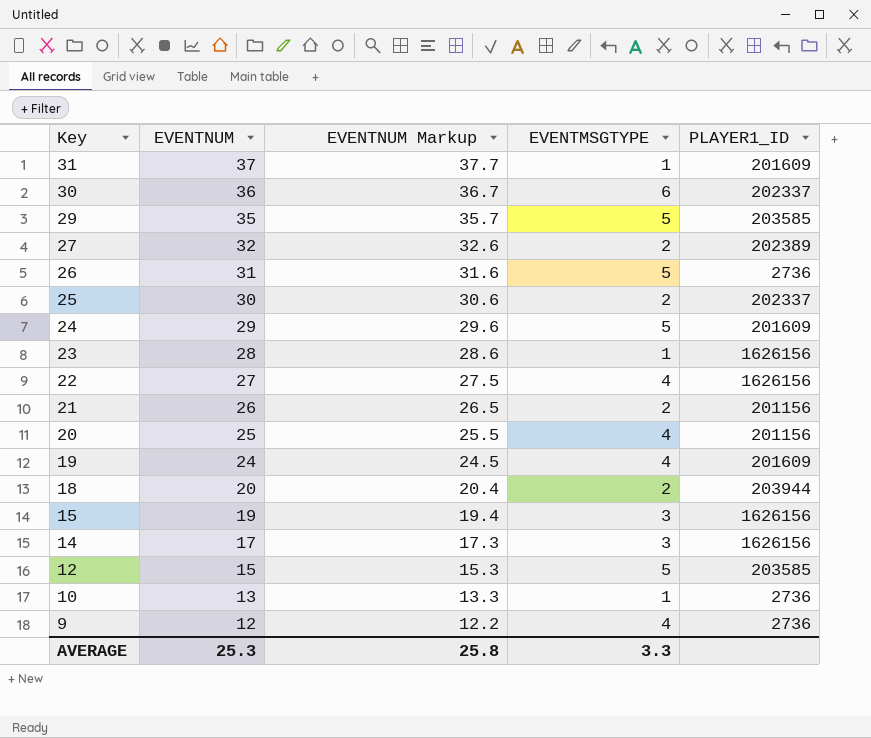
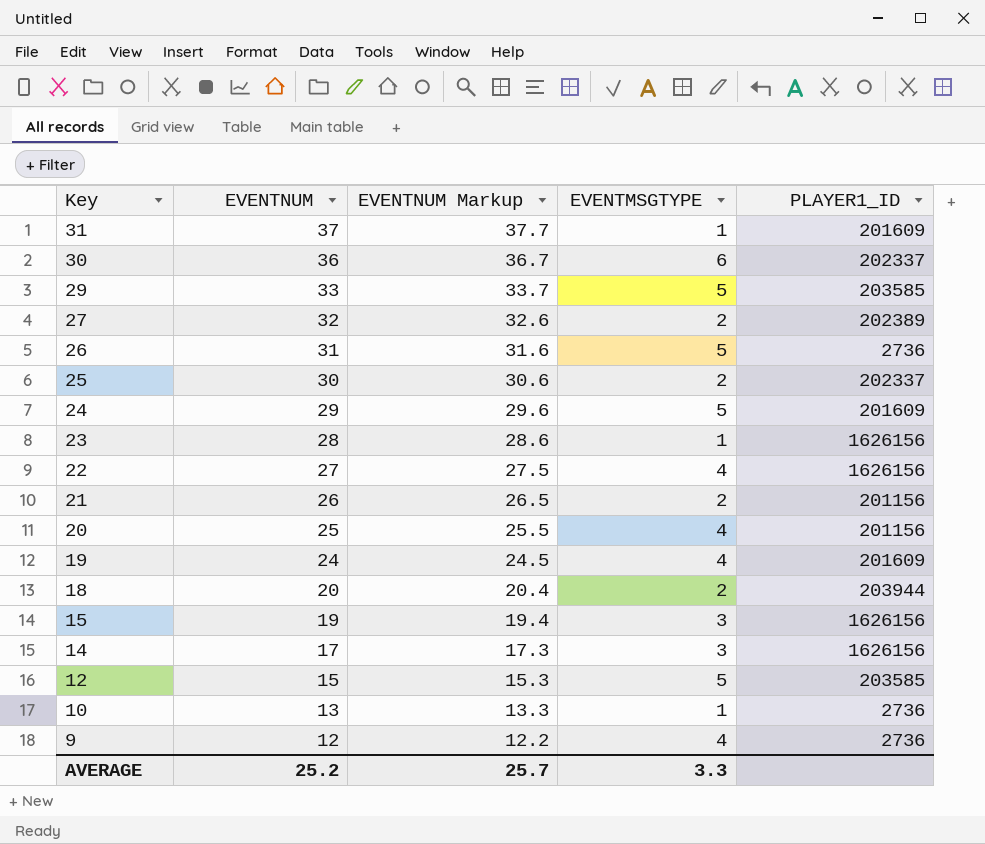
29 | EVENTNUM: 35 -> 33
29 | EVENTNUM Markup: 35.7 -> 33.7
AVERAGE | EVENTNUM: 25.3 -> 25.2
AVERAGE | EVENTNUM Markup: 25.8 -> 25.7

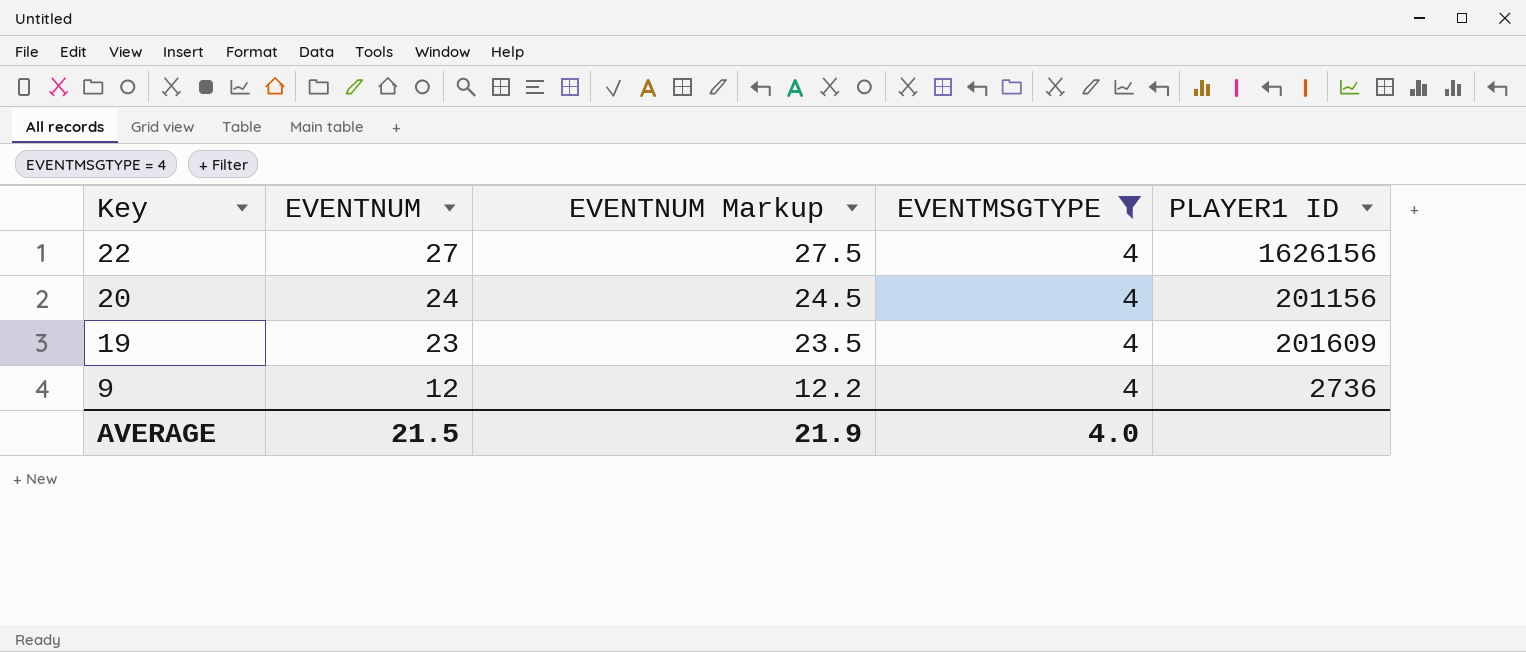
filter: none -> EVENTMSGTYPE = 4
column name: PLAYER1_ID -> PLAYER1 ID
20 | EVENTNUM: 25 -> 24
20 | EVENTNUM Markup: 25.5 -> 24.5
19 | EVENTNUM: 24 -> 23
19 | EVENTNUM Markup: 24.5 -> 23.5
AVERAGE | EVENTNUM: 25.2 -> 21.5
AVERAGE | EVENTNUM Markup: 25.7 -> 21.9
AVERAGE | EVENTMSGTYPE: 3.3 -> 4.0

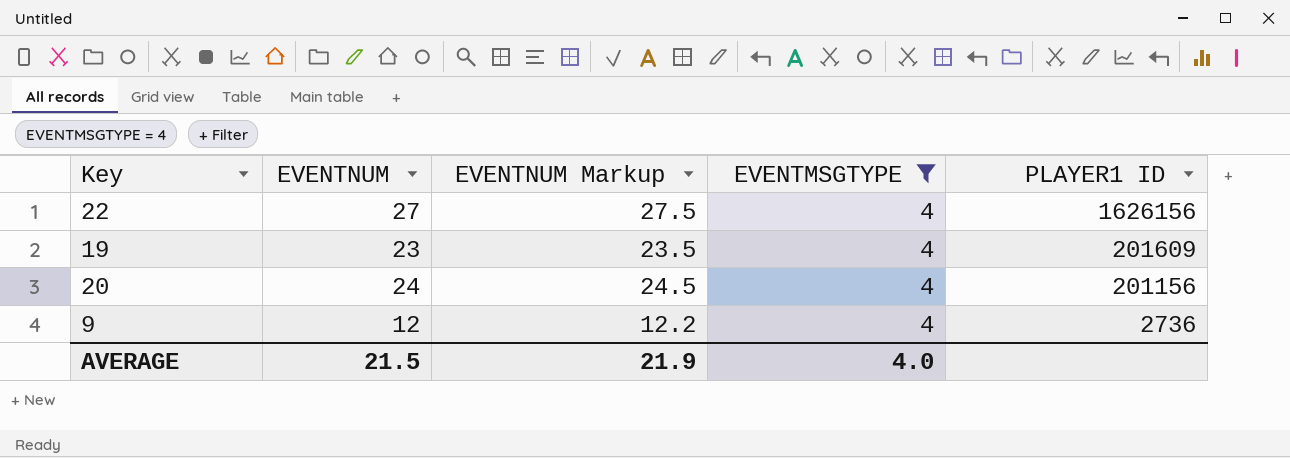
row order: Key descending -> PLAYER1 ID descending

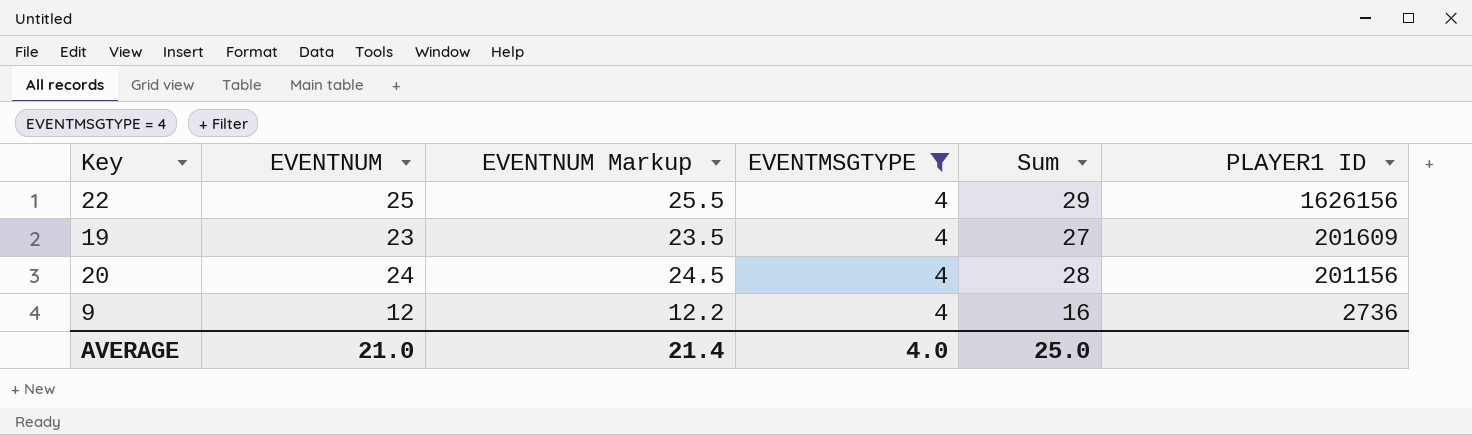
column Sum | formula: none -> [EVENTNUM] + [EVENTMSGTYPE]
22 | EVENTNUM: 27 -> 25
22 | EVENTNUM Markup: 27.5 -> 25.5
AVERAGE | EVENTNUM: 21.5 -> 21.0
AVERAGE | EVENTNUM Markup: 21.9 -> 21.4

